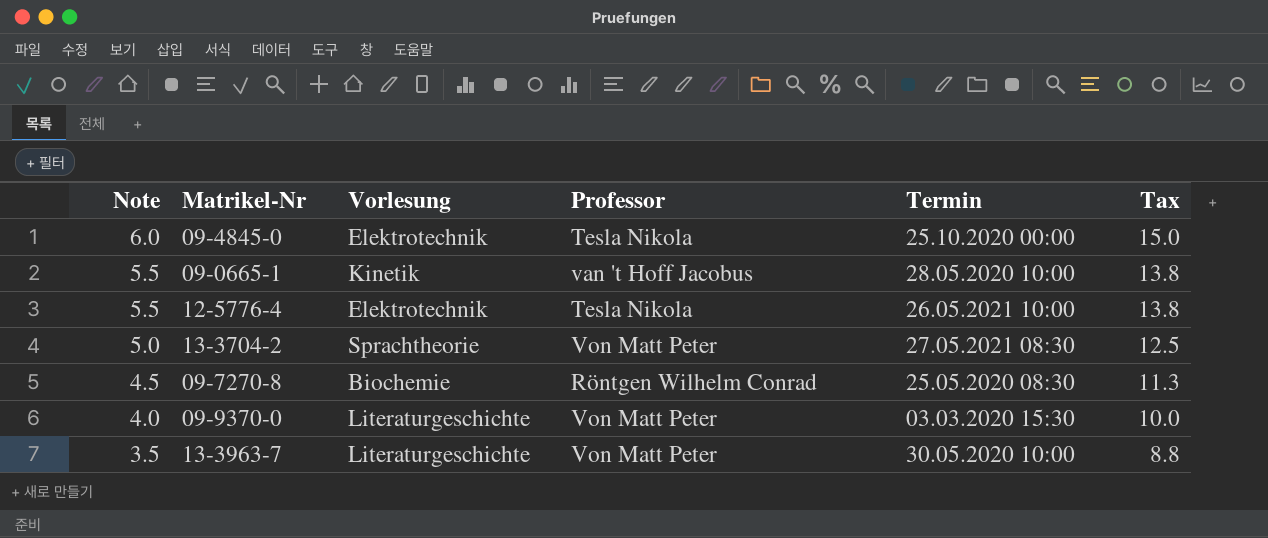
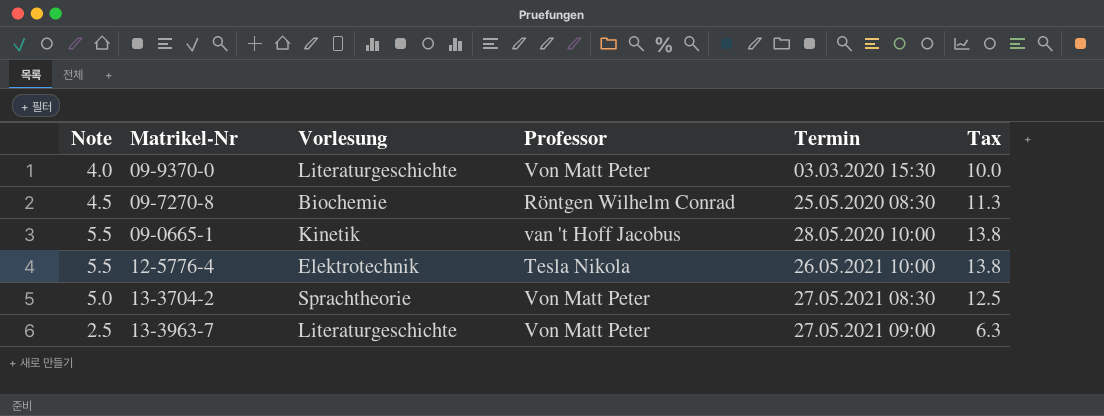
row order: Note descending -> Termin ascending
row 09-4845-0: 6.0 | Elektrotechnik | Tesla Nikola | 25.10.2020 00:00 | 15.0 -> none
13-3963-7 | Note: 3.5 -> 2.5
13-3963-7 | Termin: 30.05.2020 10:00 -> 27.05.2021 09:00
13-3963-7 | Tax: 8.8 -> 6.3

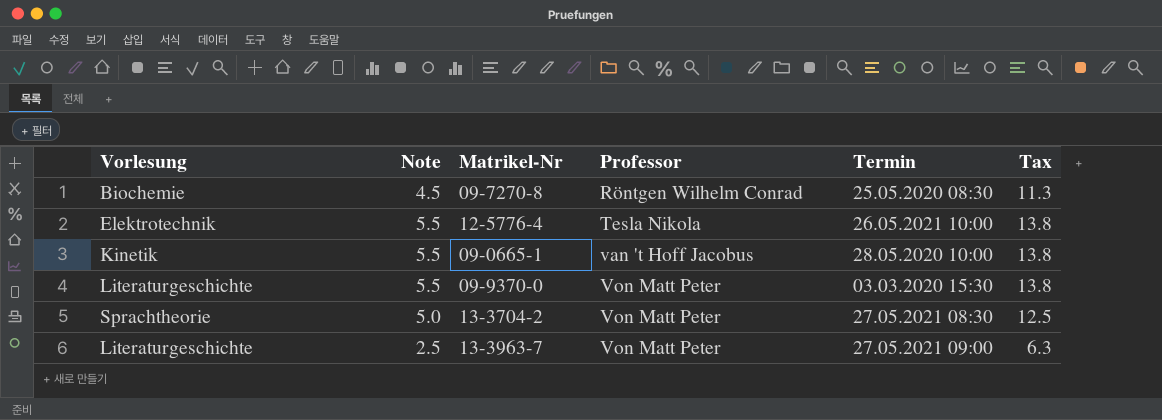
row order: Termin ascending -> Professor ascending
column Vorlesung | position: 3 -> 1
09-9370-0 | Note: 4.0 -> 5.5
09-9370-0 | Tax: 10.0 -> 13.8

